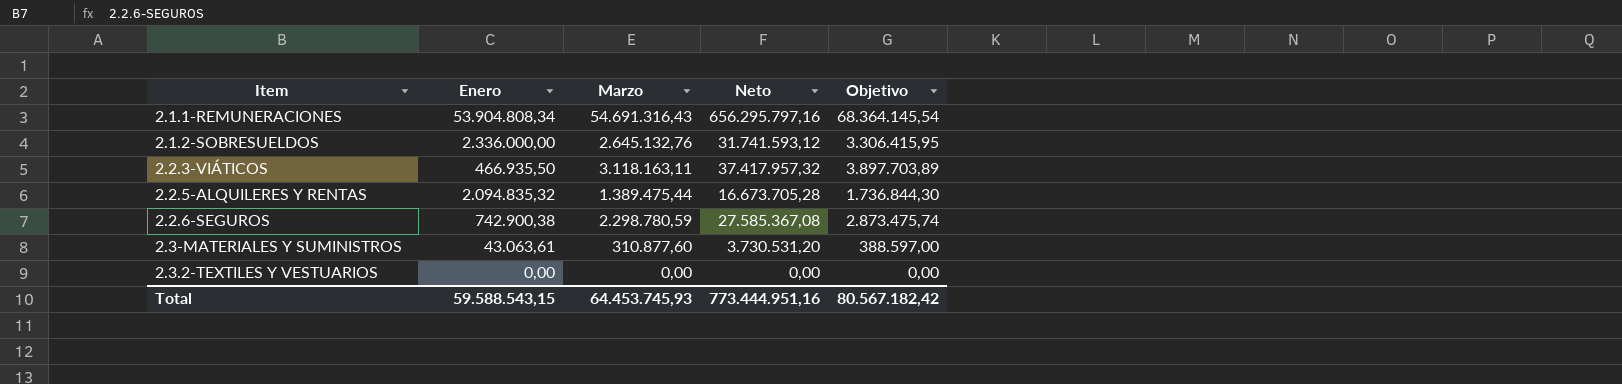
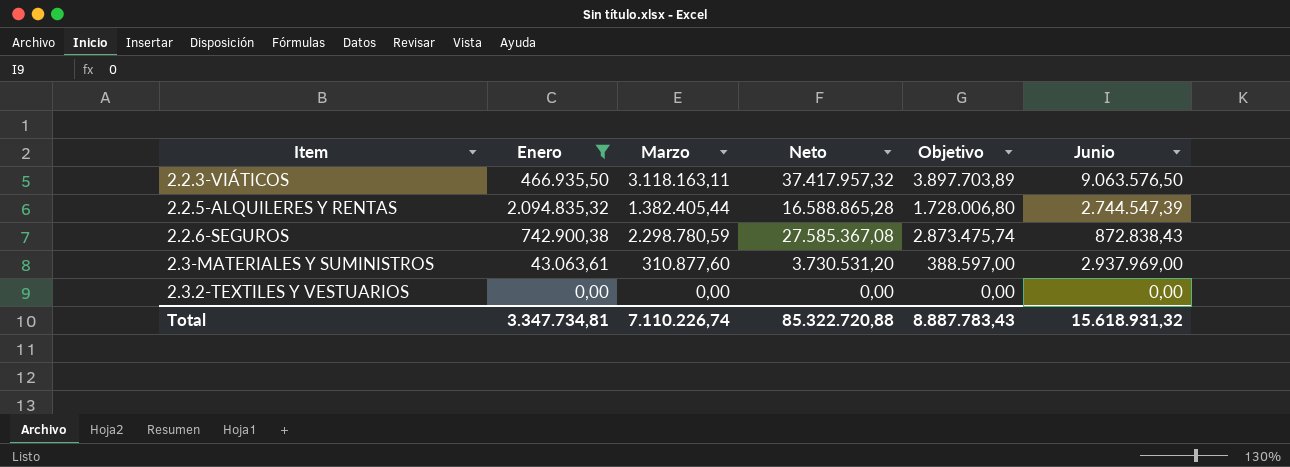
filter: none -> Enero <= 2.094.835,32
column Junio | position: none -> 6
2.2.5-ALQUILERES Y RENTAS | Marzo: 1.389.475,44 -> 1.382.405,44
2.2.5-ALQUILERES Y RENTAS | Neto: 16.673.705,28 -> 16.588.865,28
2.2.5-ALQUILERES Y RENTAS | Objetivo: 1.736.844,30 -> 1.728.006,80
Total | Enero: 59.588.543,15 -> 3.347.734,81
Total | Marzo: 64.453.745,93 -> 7.110.226,74
Total | Neto: 773.444.951,16 -> 85.322.720,88
Total | Objetivo: 80.567.182,42 -> 8.887.783,43

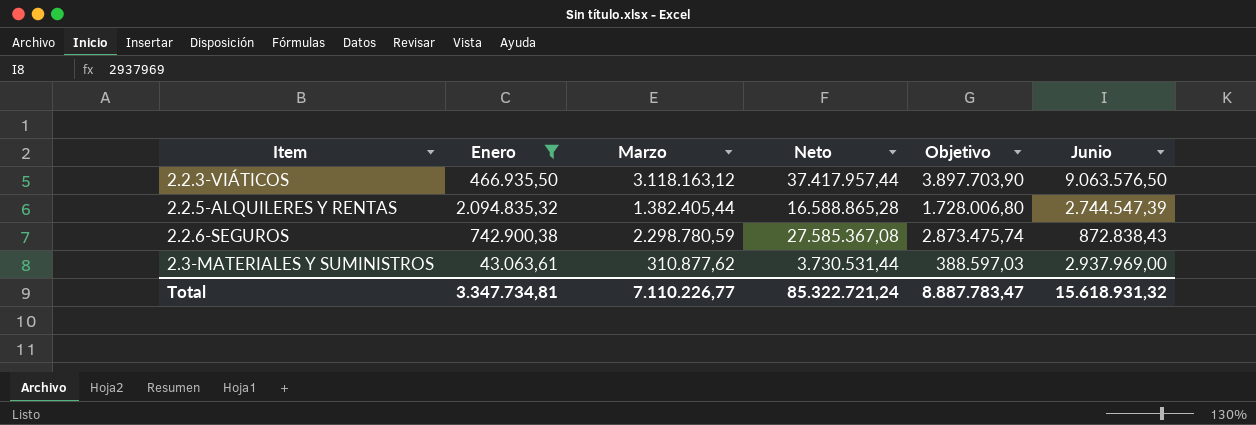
row 2.3.2-TEXTILES Y VESTUARIOS: 0,00 | 0,00 | 0,00 | 0,00 | 0,00 -> none
2.2.3-VIÁTICOS | Marzo: 3.118.163,11 -> 3.118.163,12
2.2.3-VIÁTICOS | Neto: 37.417.957,32 -> 37.417.957,44
2.2.3-VIÁTICOS | Objetivo: 3.897.703,89 -> 3.897.703,90
2.3-MATERIALES Y SUMINISTROS | Marzo: 310.877,60 -> 310.877,62
2.3-MATERIALES Y SUMINISTROS | Neto: 3.730.531,20 -> 3.730.531,44
2.3-MATERIALES Y SUMINISTROS | Objetivo: 388.597,00 -> 388.597,03
Total | Marzo: 7.110.226,74 -> 7.110.226,77
Total | Neto: 85.322.720,88 -> 85.322.721,24
Total | Objetivo: 8.887.783,43 -> 8.887.783,47

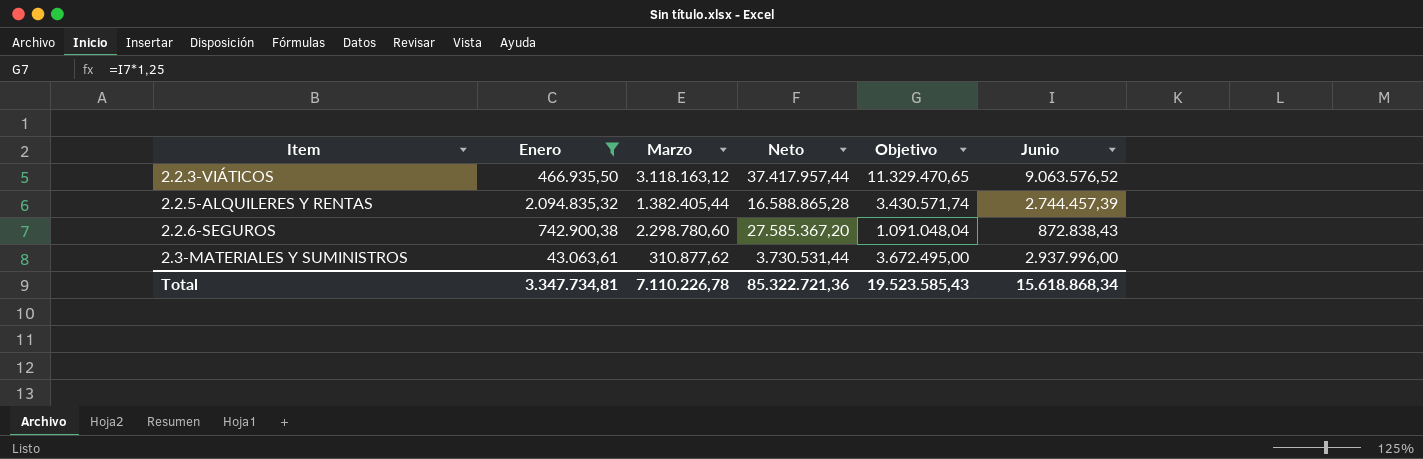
column Objetivo | formula: [Marzo] * 1,25 -> [Junio] * 1,25
2.2.3-VIÁTICOS | Junio: 9.063.576,50 -> 9.063.576,52
2.2.5-ALQUILERES Y RENTAS | Junio: 2.744.547,39 -> 2.744.457,39
2.2.6-SEGUROS | Marzo: 2.298.780,59 -> 2.298.780,60
2.2.6-SEGUROS | Neto: 27.585.367,08 -> 27.585.367,20
2.3-MATERIALES Y SUMINISTROS | Junio: 2.937.969,00 -> 2.937.996,00
Total | Marzo: 7.110.226,77 -> 7.110.226,78
Total | Neto: 85.322.721,24 -> 85.322.721,36
Total | Objetivo: 8.887.783,47 -> 19.523.585,43
Total | Junio: 15.618.931,32 -> 15.618.868,34

